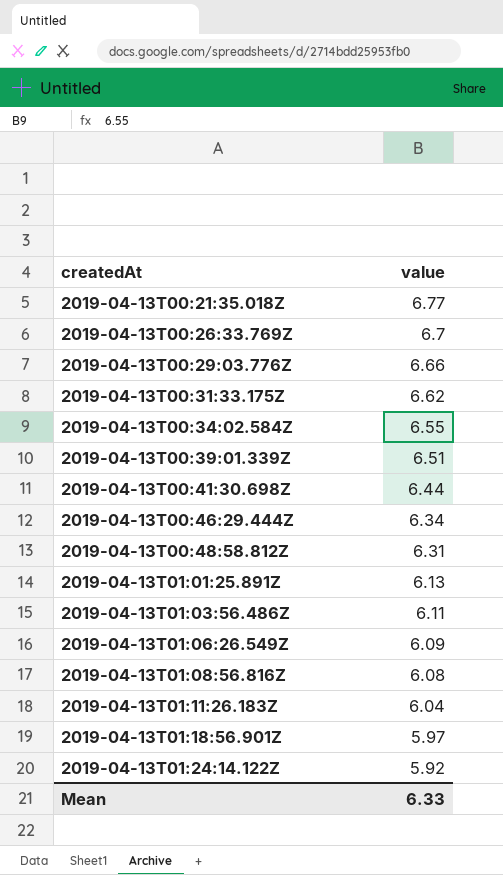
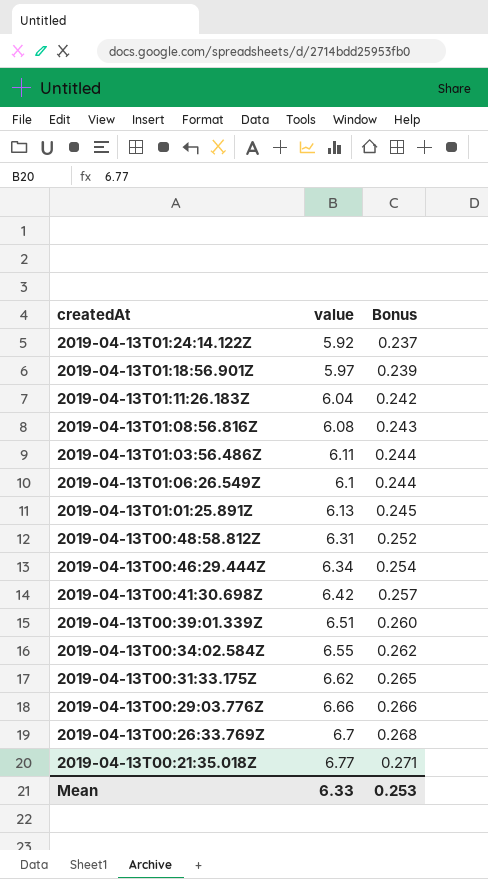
row order: createdAt ascending -> Bonus ascending
column Bonus | formula: none -> [value] * 0.04
2019-04-13T01:06:26.549Z | value: 6.09 -> 6.1
2019-04-13T00:41:30.698Z | value: 6.44 -> 6.42

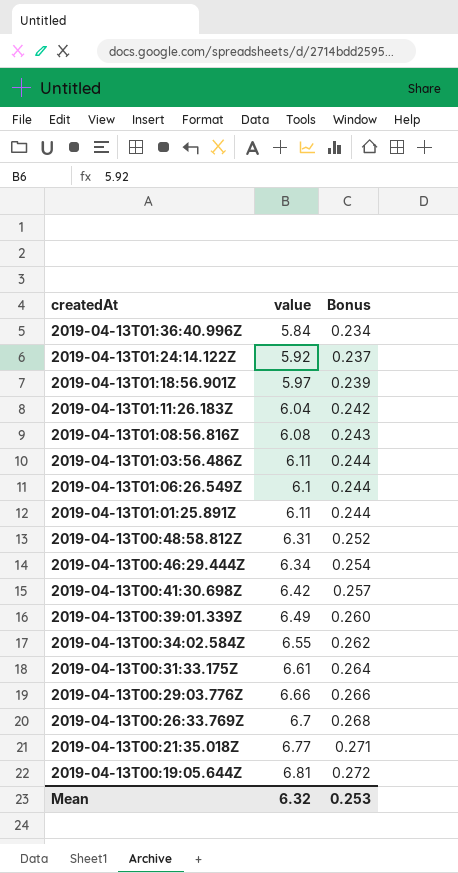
row 2019-04-13T01:36:40.996Z: none -> 5.84 | 0.234
2019-04-13T01:01:25.891Z | value: 6.13 -> 6.11
2019-04-13T01:01:25.891Z | Bonus: 0.245 -> 0.244
2019-04-13T00:39:01.339Z | value: 6.51 -> 6.49
2019-04-13T00:31:33.175Z | value: 6.62 -> 6.61
2019-04-13T00:31:33.175Z | Bonus: 0.265 -> 0.264
row 2019-04-13T00:19:05.644Z: none -> 6.81 | 0.272
Mean | value: 6.33 -> 6.32

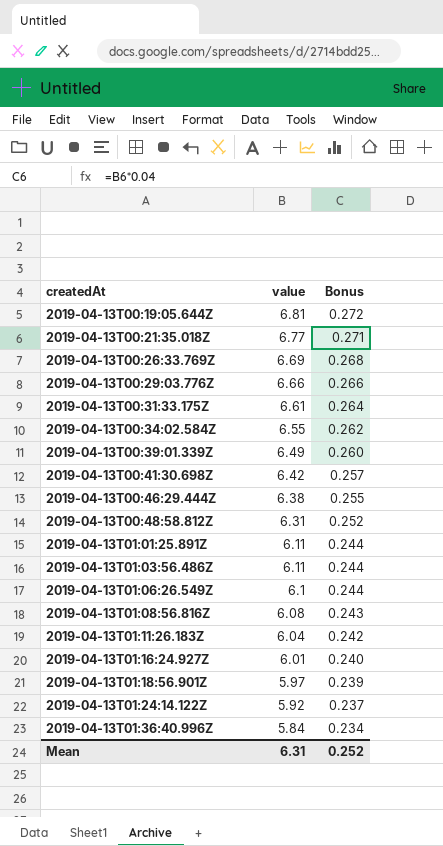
row order: Bonus ascending -> createdAt ascending
2019-04-13T00:26:33.769Z | value: 6.7 -> 6.69
2019-04-13T00:46:29.444Z | value: 6.34 -> 6.38
2019-04-13T00:46:29.444Z | Bonus: 0.254 -> 0.255
row 2019-04-13T01:16:24.927Z: none -> 6.01 | 0.240
Mean | value: 6.32 -> 6.31
Mean | Bonus: 0.253 -> 0.252

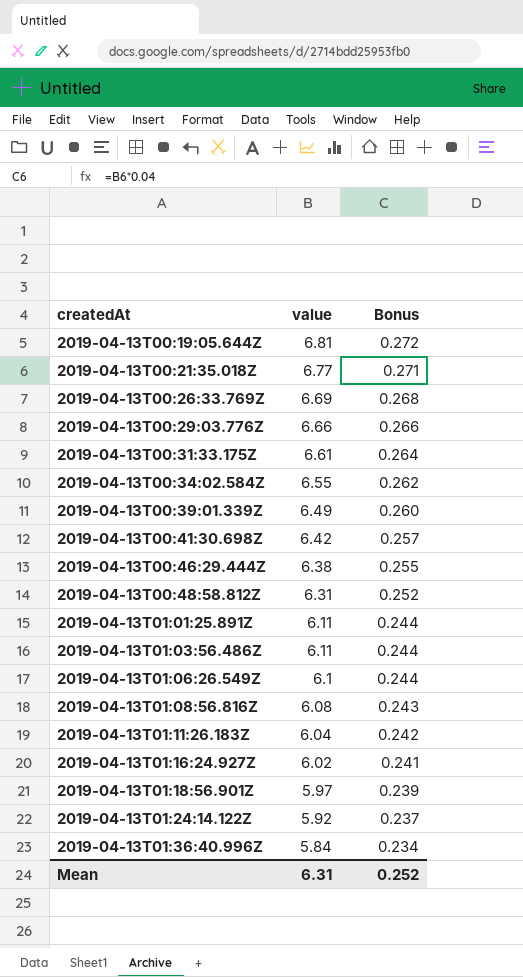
2019-04-13T01:16:24.927Z | value: 6.01 -> 6.02
2019-04-13T01:16:24.927Z | Bonus: 0.240 -> 0.241

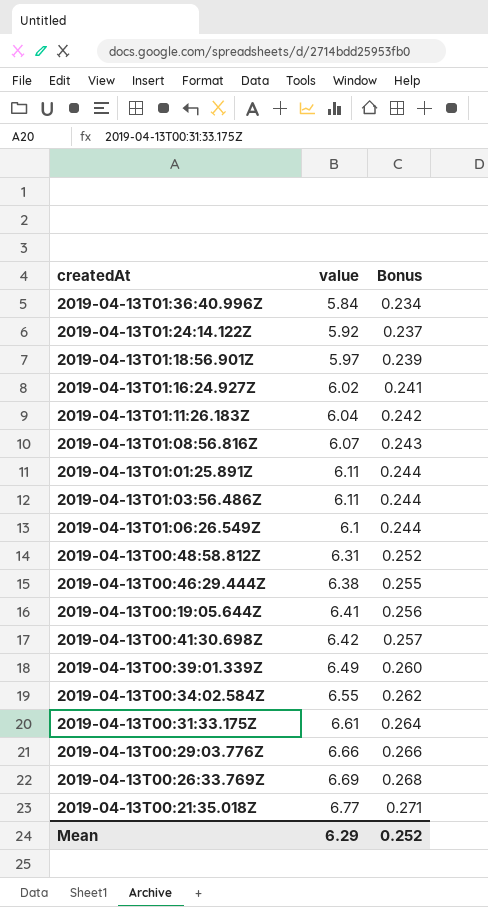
row order: createdAt ascending -> Bonus ascending
2019-04-13T01:08:56.816Z | value: 6.08 -> 6.07
2019-04-13T00:19:05.644Z | value: 6.81 -> 6.41
2019-04-13T00:19:05.644Z | Bonus: 0.272 -> 0.256
Mean | value: 6.31 -> 6.29

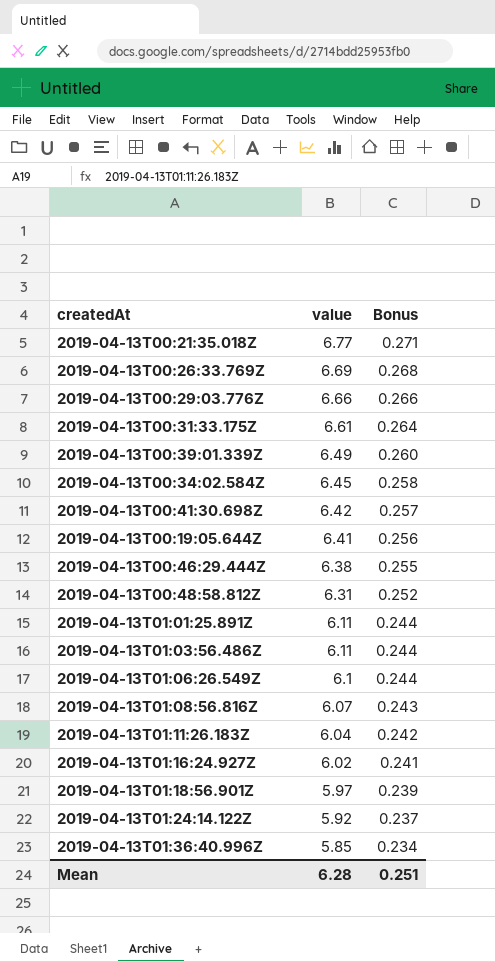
row order: Bonus ascending -> value descending
2019-04-13T00:34:02.584Z | value: 6.55 -> 6.45
2019-04-13T00:34:02.584Z | Bonus: 0.262 -> 0.258
2019-04-13T01:36:40.996Z | value: 5.84 -> 5.85
Mean | value: 6.29 -> 6.28
Mean | Bonus: 0.252 -> 0.251

